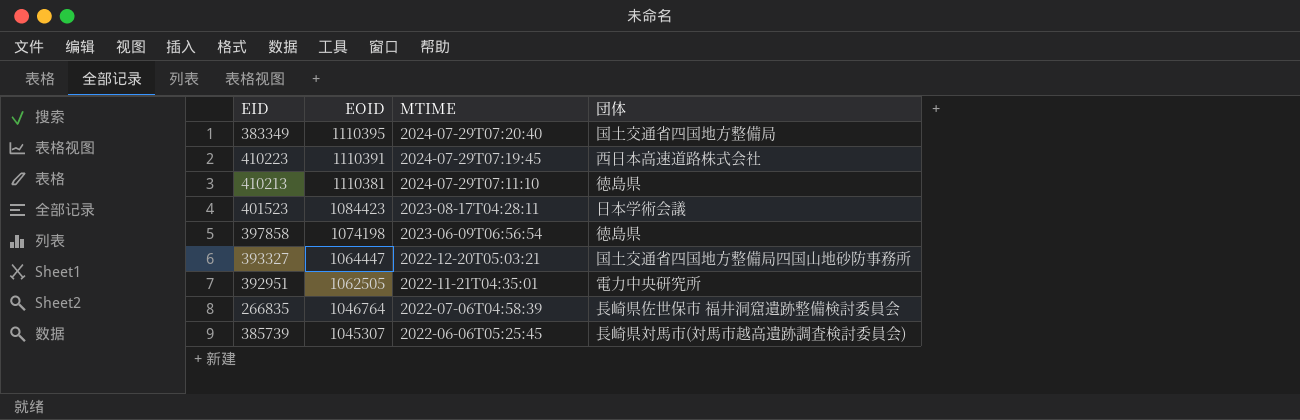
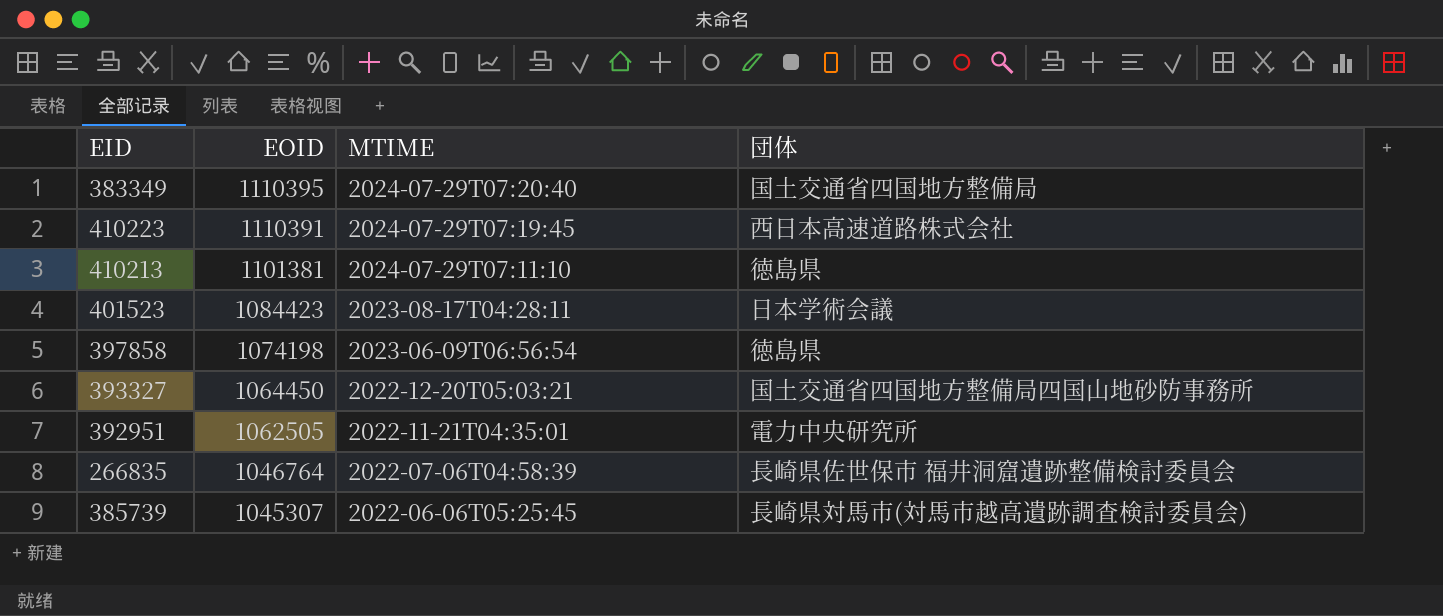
410213 | EOID: 1110381 -> 1101381
393327 | EOID: 1064447 -> 1064450

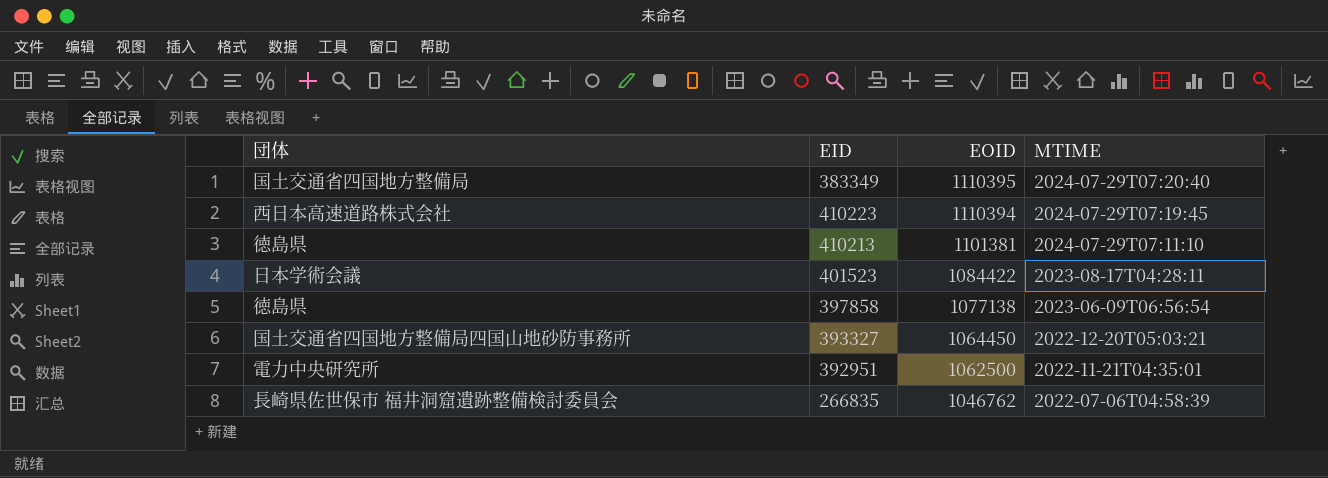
column 団体 | position: 4 -> 1
row 385739: 1045307 | 2022-06-06T05:25:45 | 長崎県対馬市(対馬市越高遺跡調査検討委員会) -> none
410223 | EOID: 1110391 -> 1110394
401523 | EOID: 1084423 -> 1084422
397858 | EOID: 1074198 -> 1077138
392951 | EOID: 1062505 -> 1062500
266835 | EOID: 1046764 -> 1046762

